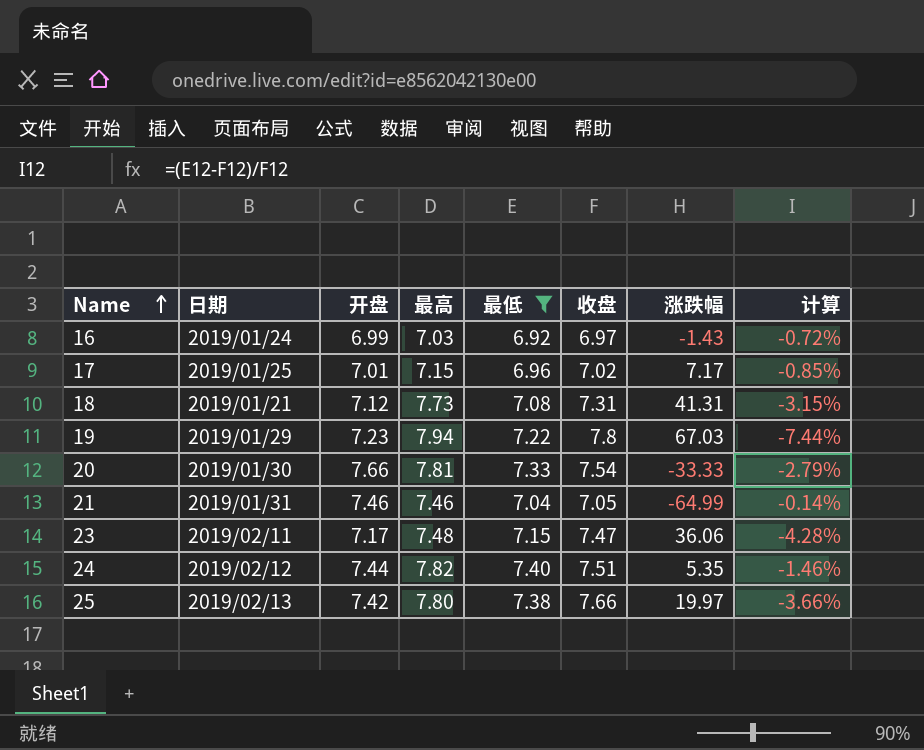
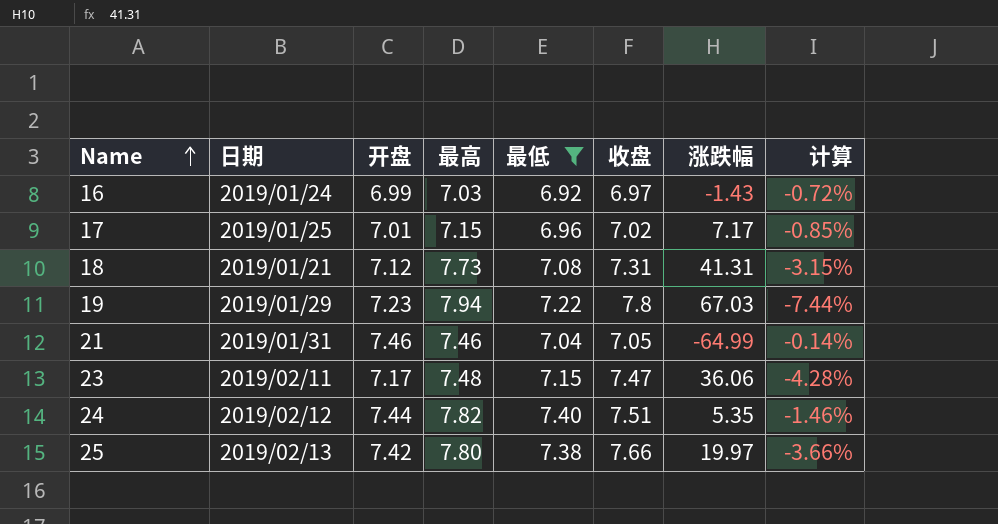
row 20: 2019/01/30 | 7.66 | 7.81 | 7.33 | 7.54 | -33.33 | -2.79% -> none

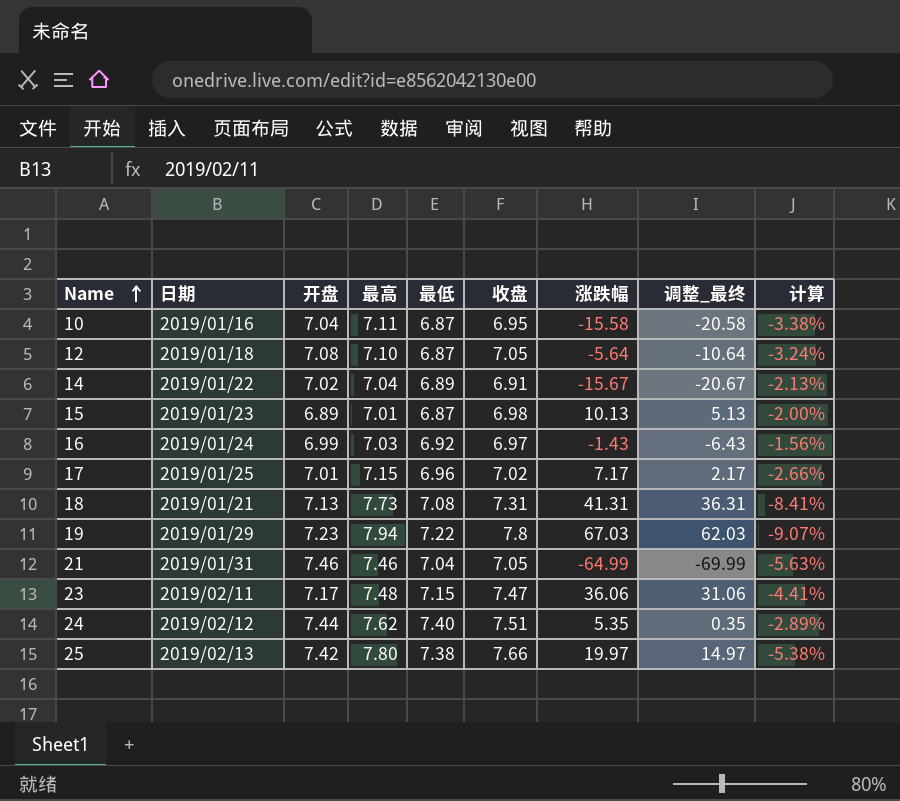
filter: 最低 >= 6.92 -> none
column 调整_最终 | formula: none -> [涨跌幅] - 5
column 计算 | formula: ([最低] - [收盘]) / [收盘] -> ([最低] - [最高]) / [最高]
18 | 开盘: 7.12 -> 7.13
24 | 最高: 7.82 -> 7.62

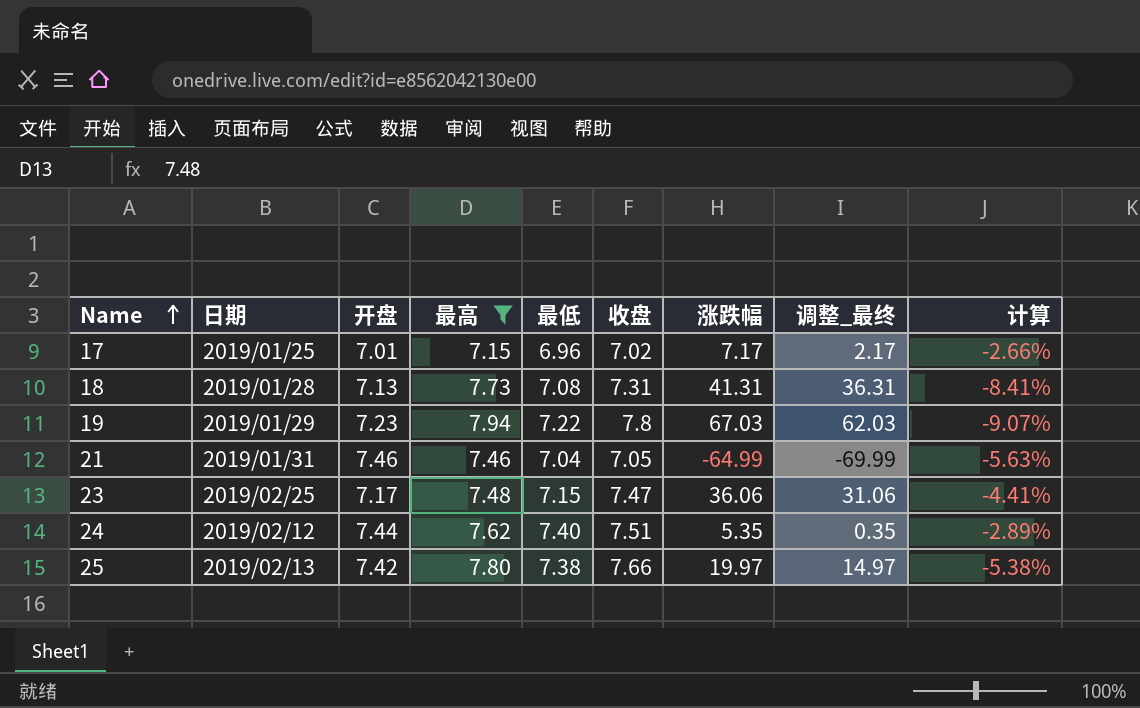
filter: none -> 最高 >= 7.15
18 | 日期: 2019/01/21 -> 2019/01/28
23 | 日期: 2019/02/11 -> 2019/02/25

